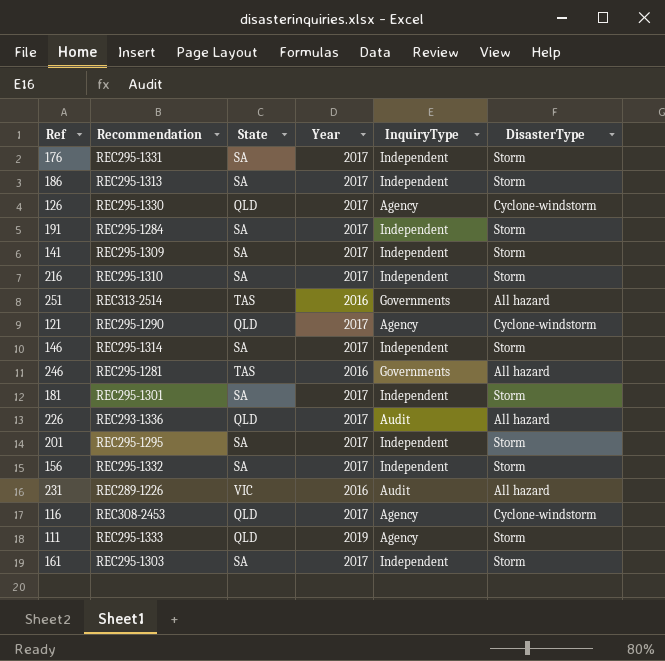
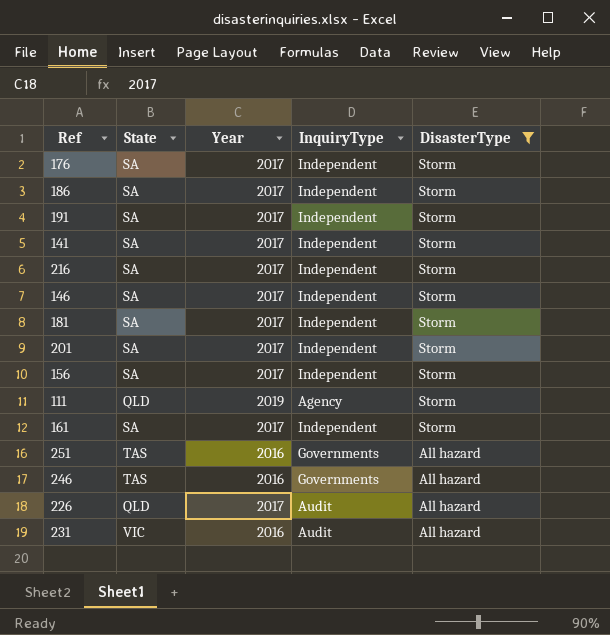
filter: none -> DisasterType != Cyclone-windstorm
row order: none -> DisasterType descending
column Recommendation | position: 2 -> none

